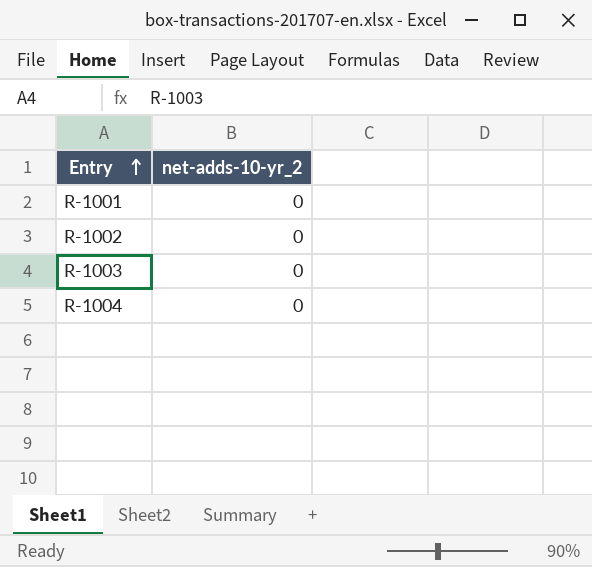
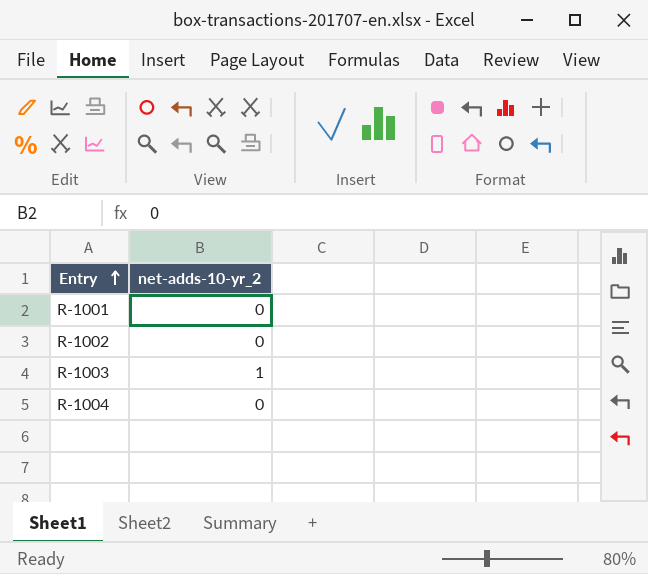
R-1003 | net-adds-10-yr_2: 0 -> 1

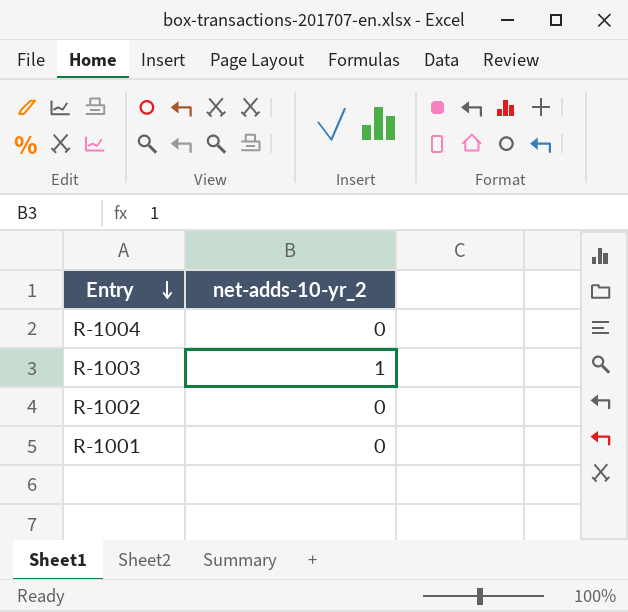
row order: Entry ascending -> Entry descending

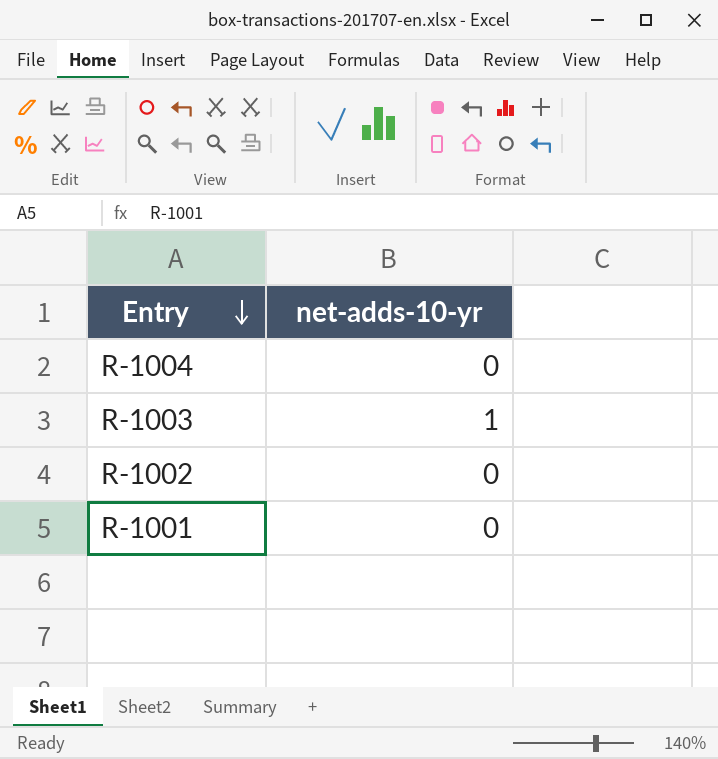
column name: net-adds-10-yr_2 -> net-adds-10-yr

